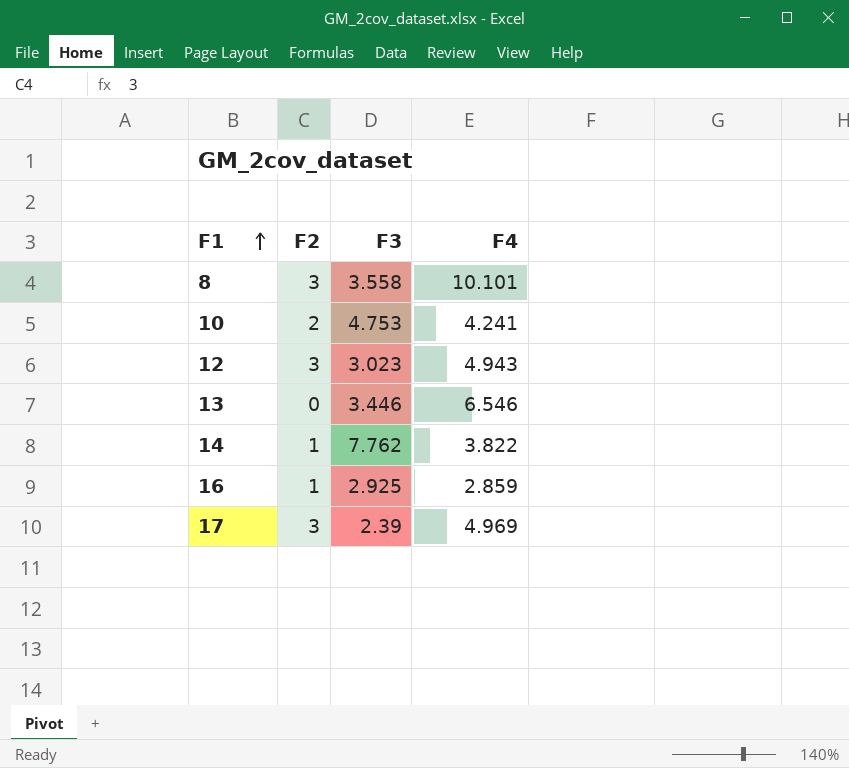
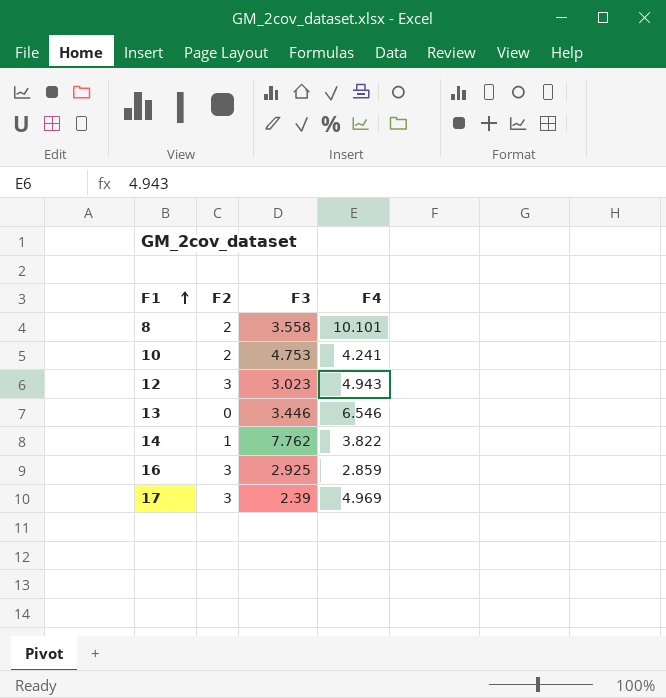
8 | F2: 3 -> 2
16 | F2: 1 -> 3

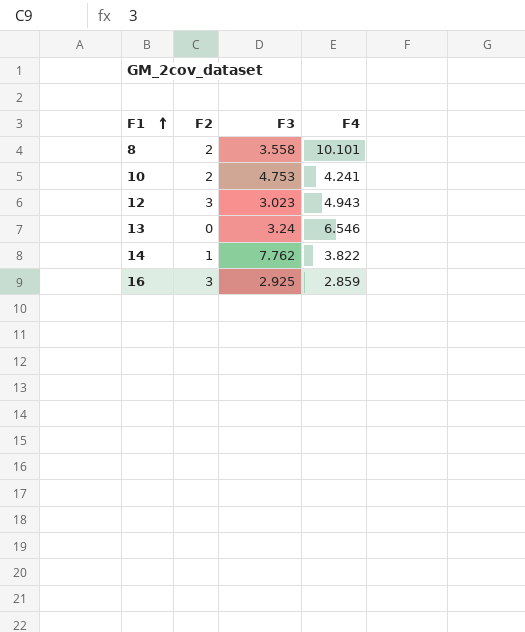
row 17: 3 | 2.39 | 4.969 -> none
13 | F3: 3.446 -> 3.24

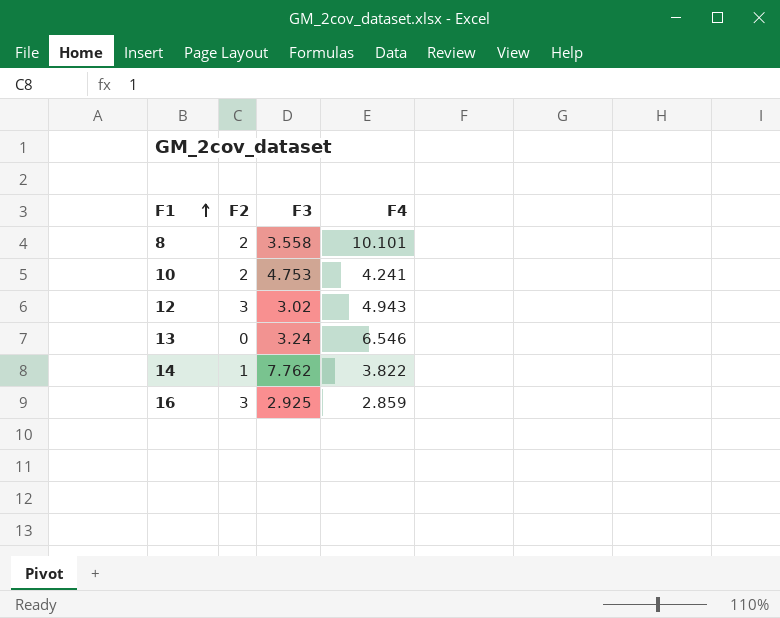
12 | F3: 3.023 -> 3.02

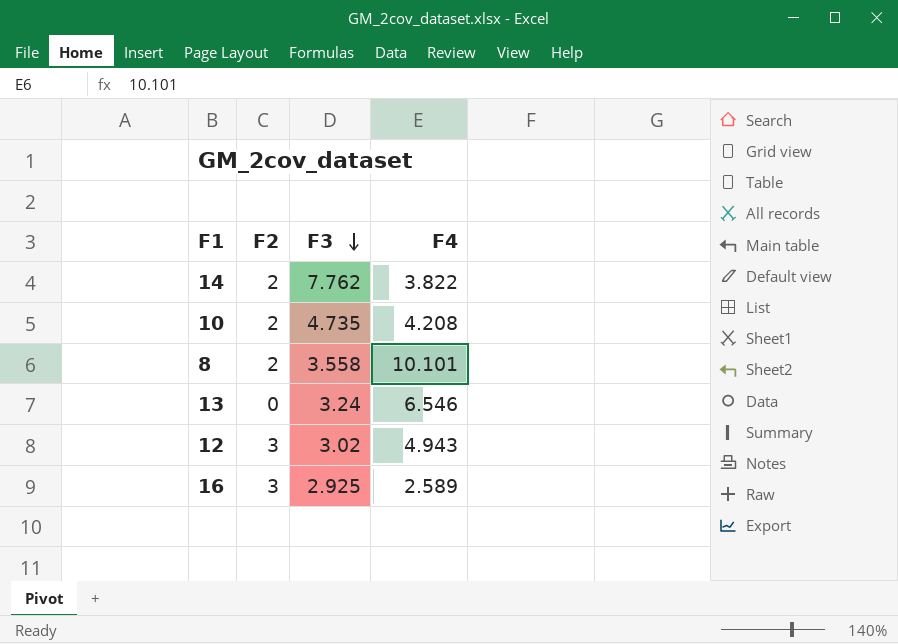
row order: F1 ascending -> F3 descending
14 | F2: 1 -> 2
10 | F3: 4.753 -> 4.735
10 | F4: 4.241 -> 4.208
16 | F4: 2.859 -> 2.589

